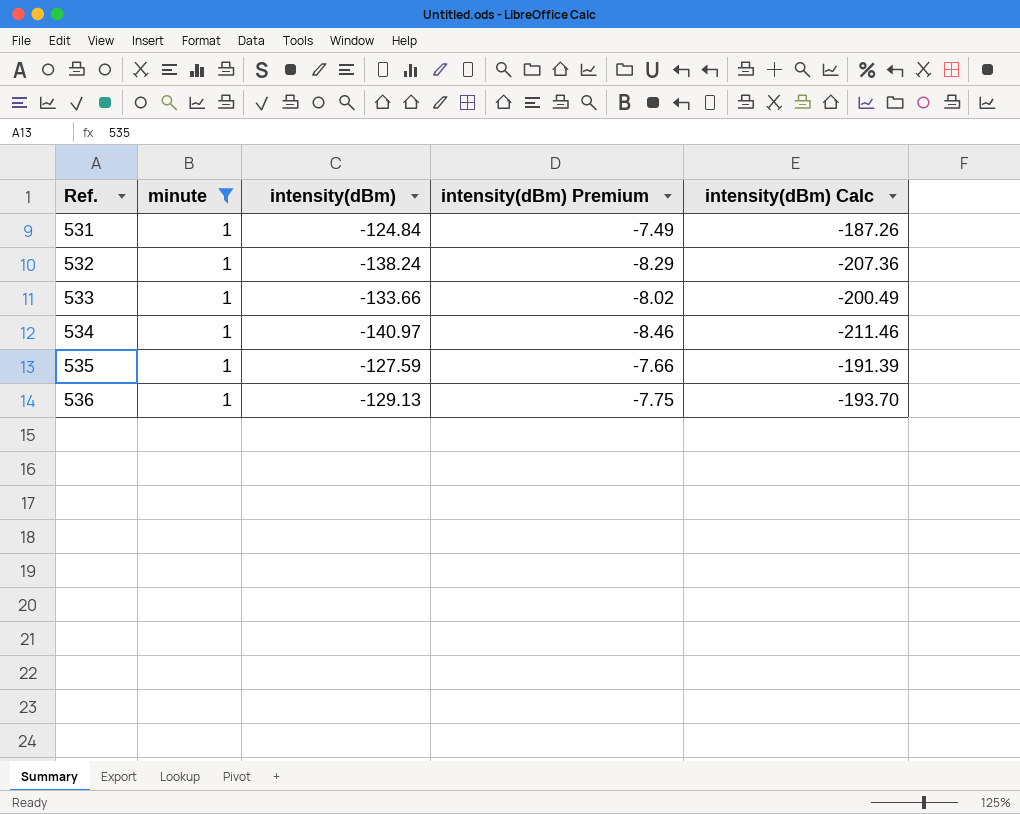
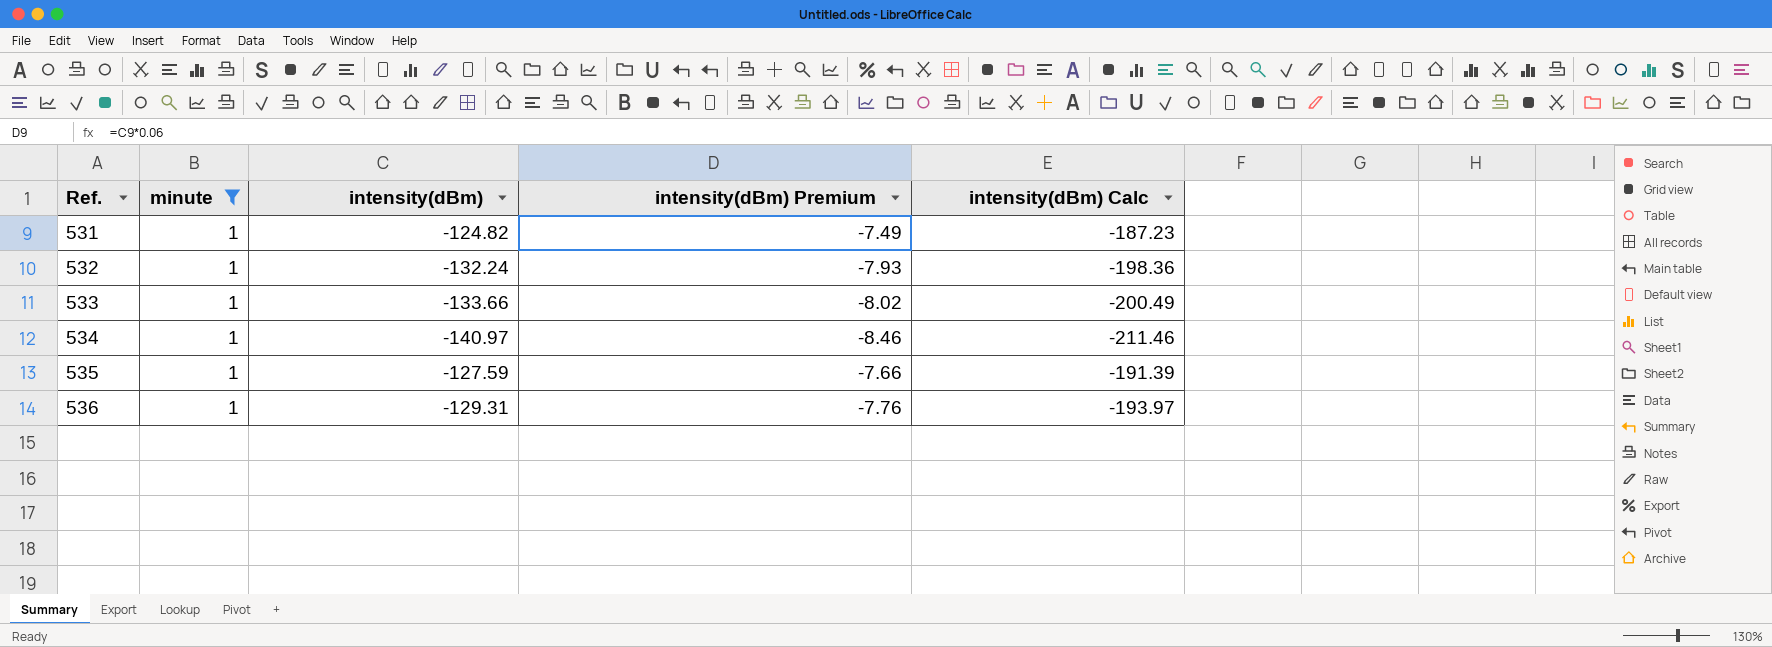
531 | intensity(dBm): -124.84 -> -124.82
531 | intensity(dBm) Calc: -187.26 -> -187.23
532 | intensity(dBm): -138.24 -> -132.24
532 | intensity(dBm) Premium: -8.29 -> -7.93
532 | intensity(dBm) Calc: -207.36 -> -198.36
536 | intensity(dBm): -129.13 -> -129.31
536 | intensity(dBm) Premium: -7.75 -> -7.76
536 | intensity(dBm) Calc: -193.70 -> -193.97

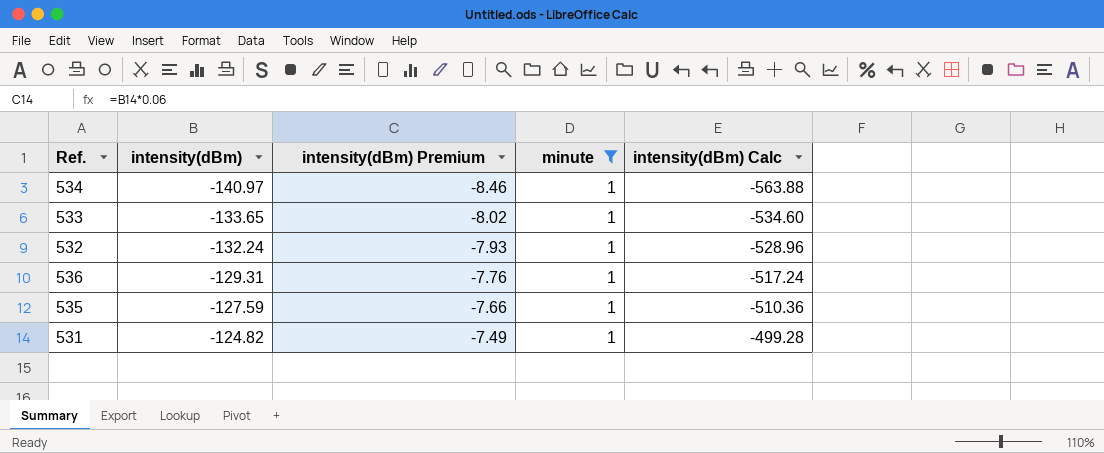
row order: Ref. ascending -> intensity(dBm) ascending
column minute | position: 2 -> 4
column intensity(dBm) Calc | formula: [intensity(dBm)] * 1.5 -> [intensity(dBm)] * 4
533 | intensity(dBm): -133.66 -> -133.65

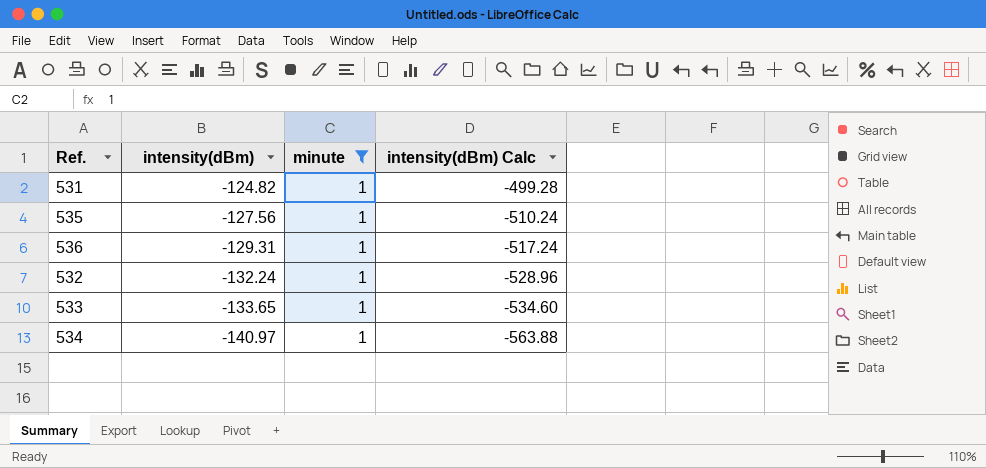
row order: intensity(dBm) ascending -> intensity(dBm) descending
column intensity(dBm) Premium | formula: [intensity(dBm)] * 0.06 -> none
535 | intensity(dBm): -127.59 -> -127.56
535 | intensity(dBm) Calc: -510.36 -> -510.24

